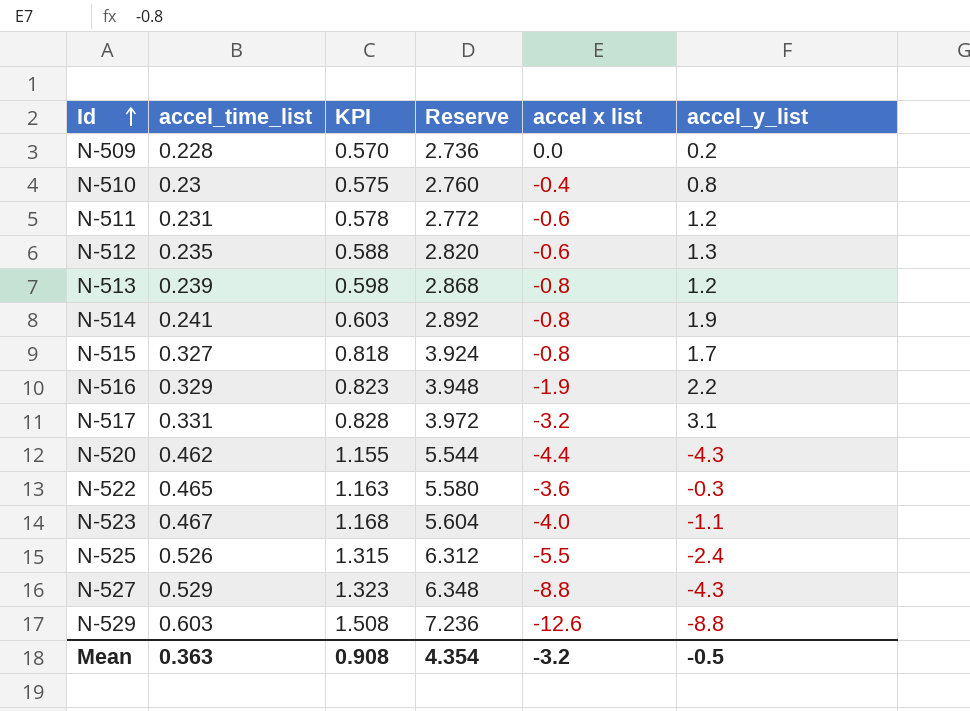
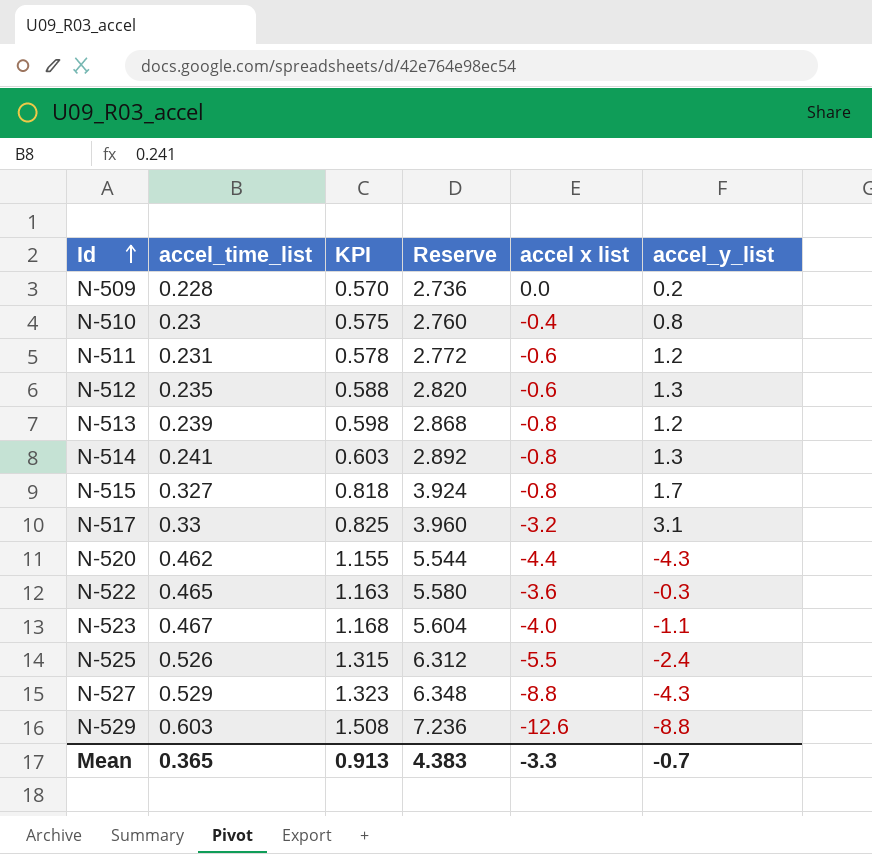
row N-516: 0.329 | 0.823 | 3.948 | -1.9 | 2.2 -> none
N-514 | accel_y_list: 1.9 -> 1.3
N-517 | accel_time_list: 0.331 -> 0.33
N-517 | KPI: 0.828 -> 0.825
N-517 | Reserve: 3.972 -> 3.960
Mean | accel_time_list: 0.363 -> 0.365
Mean | KPI: 0.908 -> 0.913
Mean | Reserve: 4.354 -> 4.383
Mean | accel x list: -3.2 -> -3.3
Mean | accel_y_list: -0.5 -> -0.7

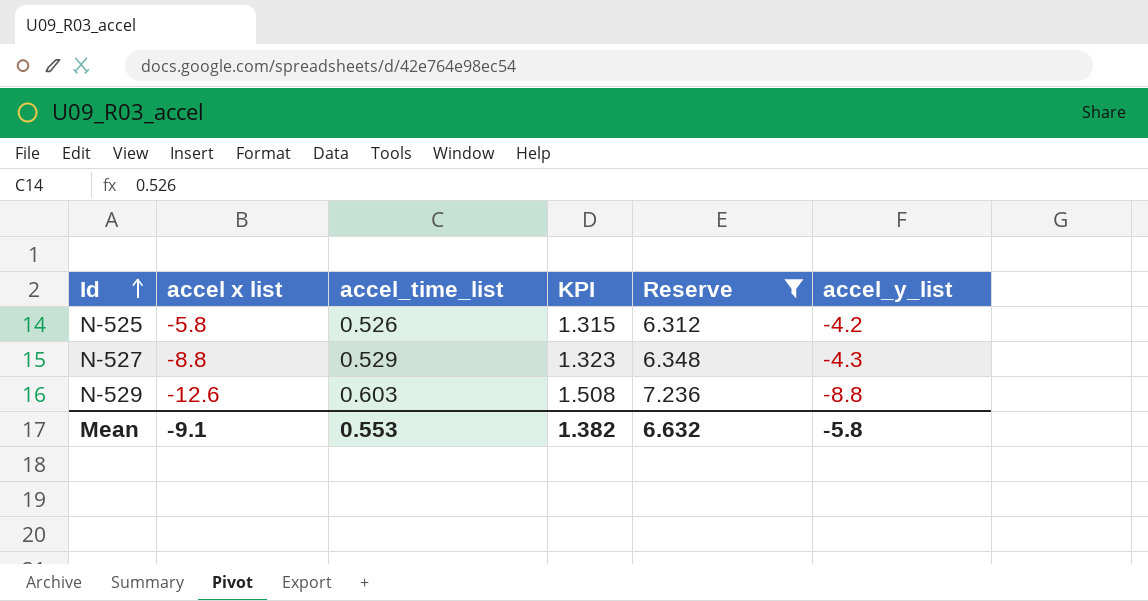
filter: none -> Reserve >= 6.312
column accel x list | position: 5 -> 2
N-525 | accel x list: -5.5 -> -5.8
N-525 | accel_y_list: -2.4 -> -4.2
Mean | accel x list: -3.3 -> -9.1
Mean | accel_time_list: 0.365 -> 0.553
Mean | KPI: 0.913 -> 1.382
Mean | Reserve: 4.383 -> 6.632
Mean | accel_y_list: -0.7 -> -5.8

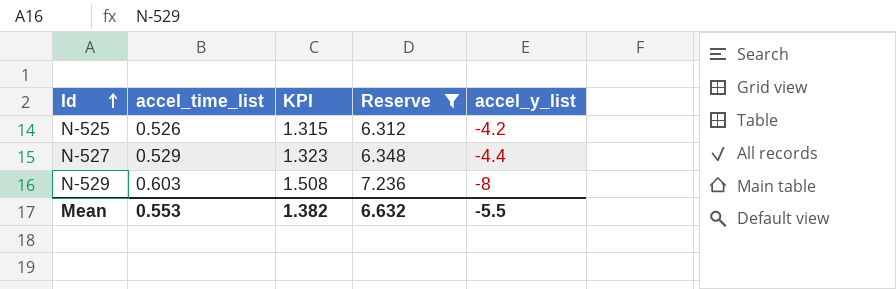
column accel x list | position: 2 -> none
N-527 | accel_y_list: -4.3 -> -4.4
N-529 | accel_y_list: -8.8 -> -8
Mean | accel_y_list: -5.8 -> -5.5

